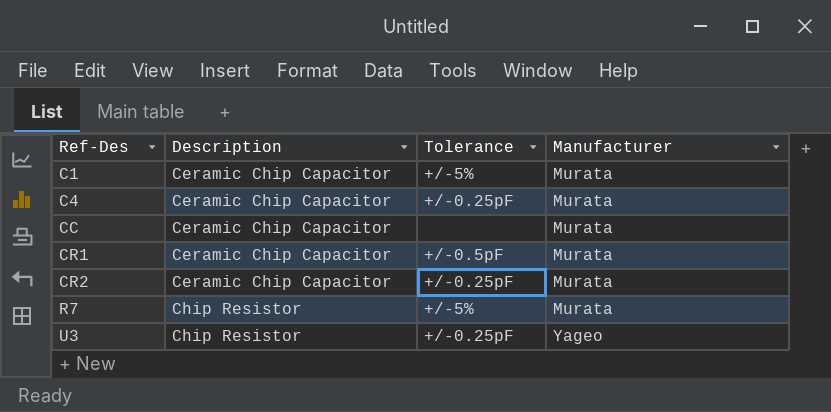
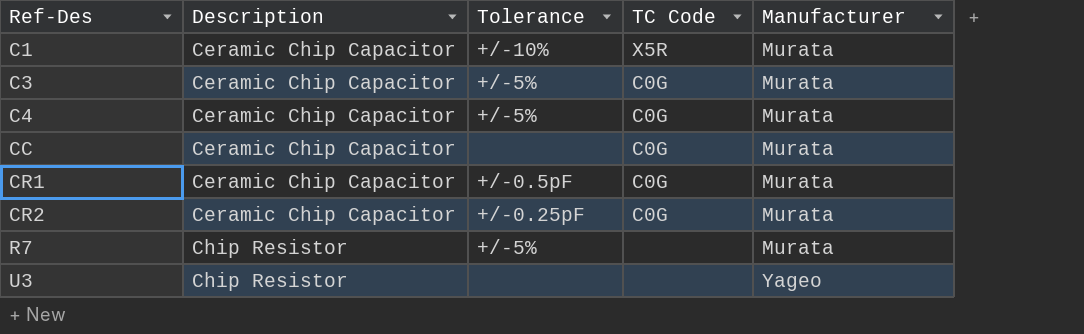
column TC Code | position: none -> 4
C1 | Tolerance: +/-5% -> +/-10%
row C3: none -> Ceramic Chip Capacitor | +/-5% | C0G | Murata
C4 | Tolerance: +/-0.25pF -> +/-5%
U3 | Tolerance: +/-0.25pF -> none

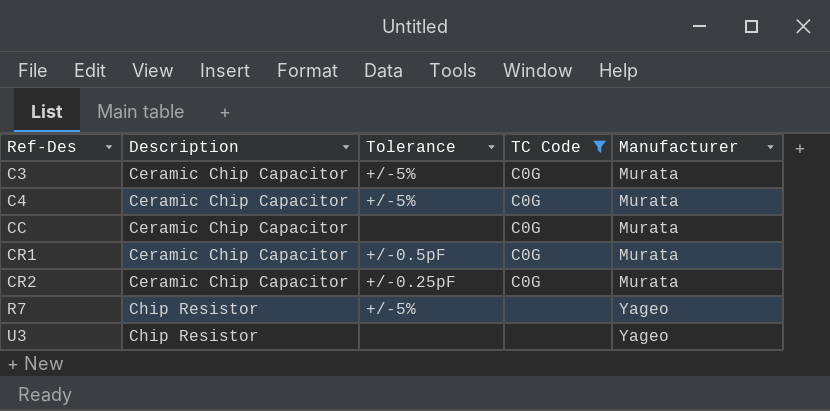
filter: none -> TC Code != X5R
R7 | Manufacturer: Murata -> Yageo

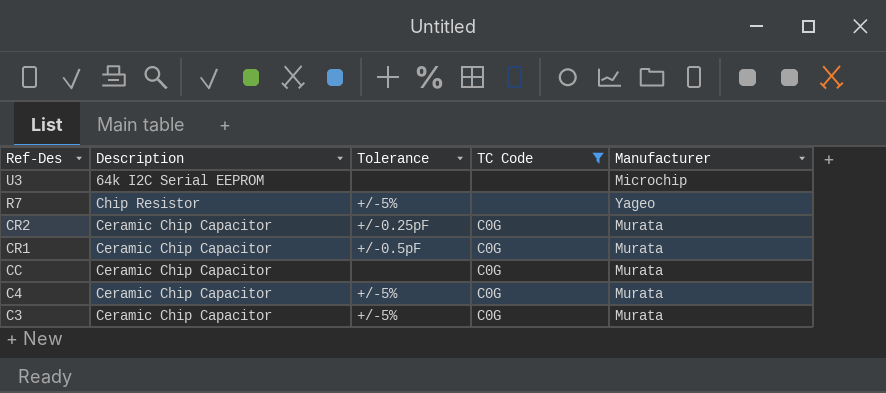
row order: Ref-Des ascending -> Ref-Des descending
U3 | Description: Chip Resistor -> 64k I2C Serial EEPROM
U3 | Manufacturer: Yageo -> Microchip

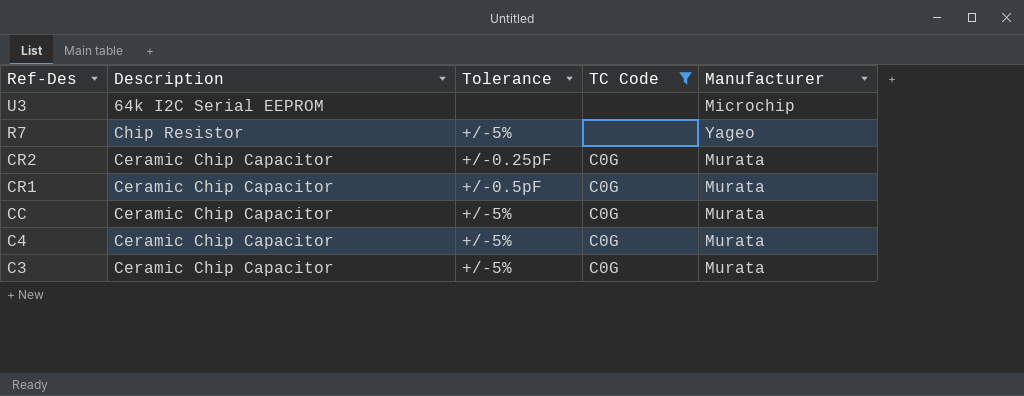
CC | Tolerance: none -> +/-5%

